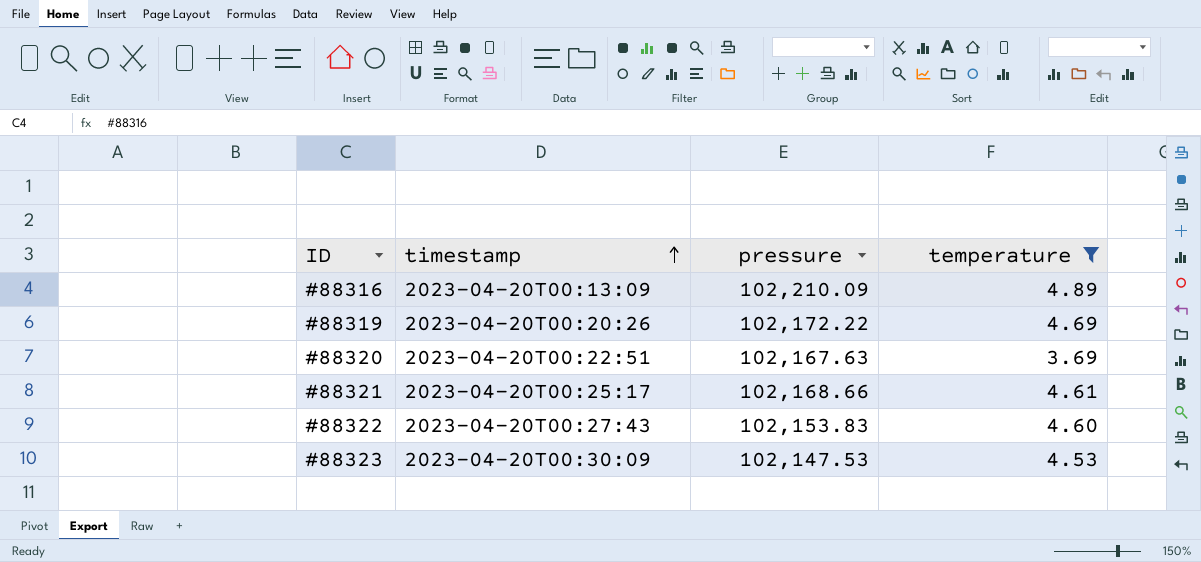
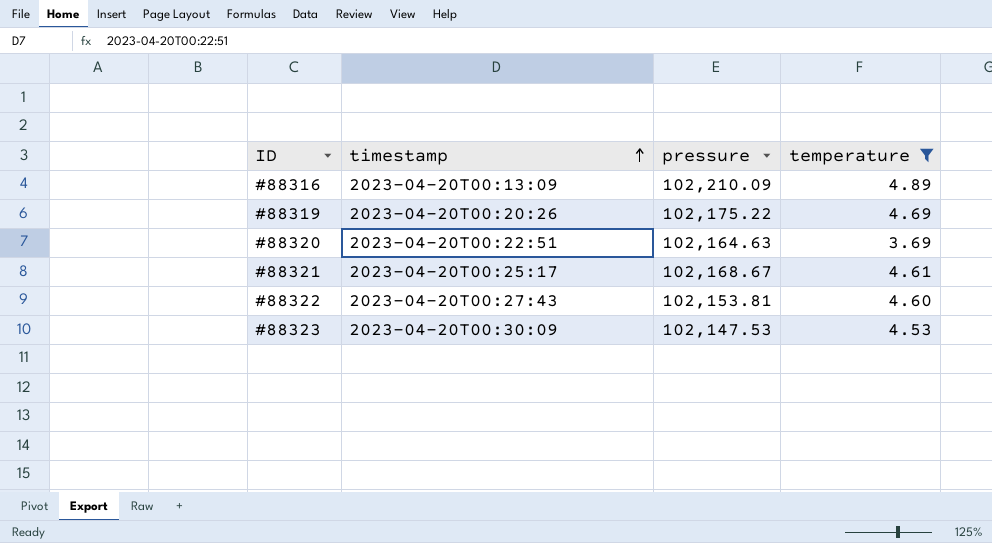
#88319 | pressure: 102,172.22 -> 102,175.22
#88320 | pressure: 102,167.63 -> 102,164.63
#88321 | pressure: 102,168.66 -> 102,168.67
#88322 | pressure: 102,153.83 -> 102,153.81

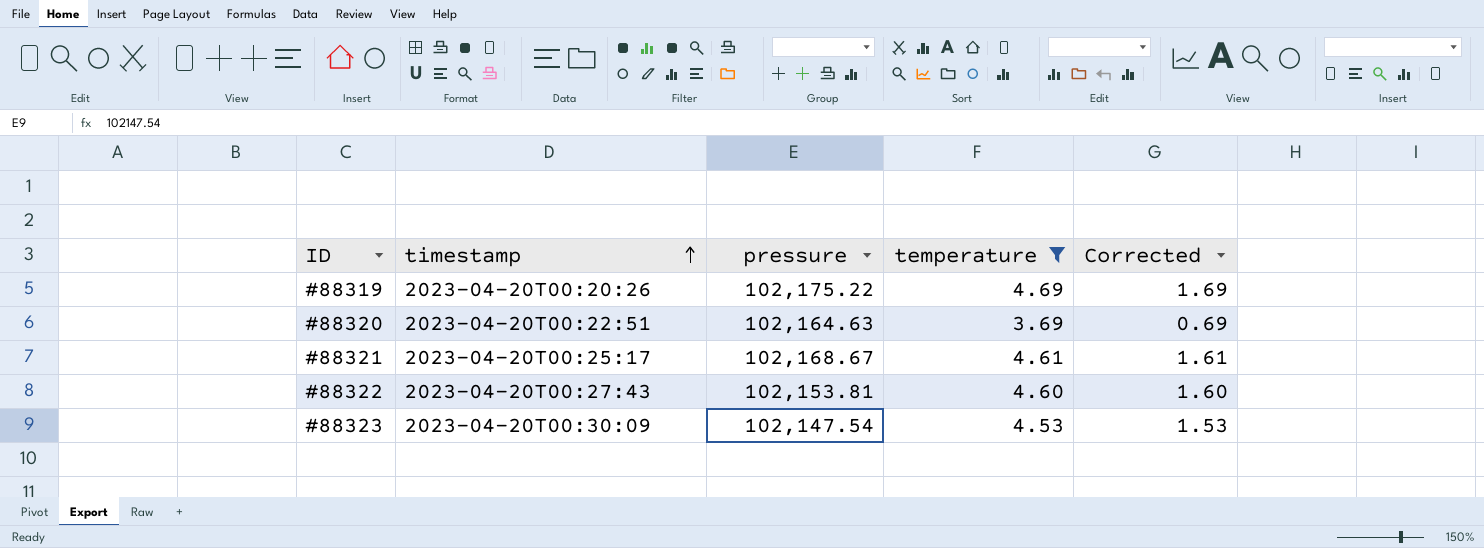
column Corrected | formula: none -> [temperature] - 3
row #88316: 2023-04-20T00:13:09 | 102,210.09 | 4.89 -> none
#88323 | pressure: 102,147.53 -> 102,147.54

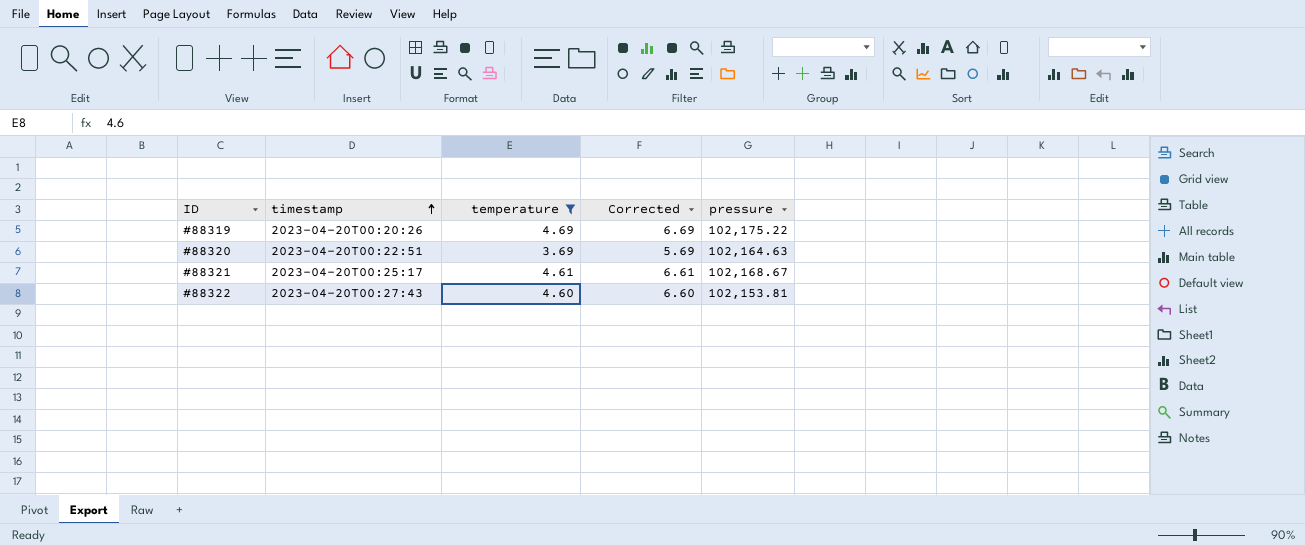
column Corrected | formula: [temperature] - 3 -> [temperature] + 2
column pressure | position: 3 -> 5
row #88323: 2023-04-20T00:30:09 | 102,147.54 | 4.53 | 1.53 -> none

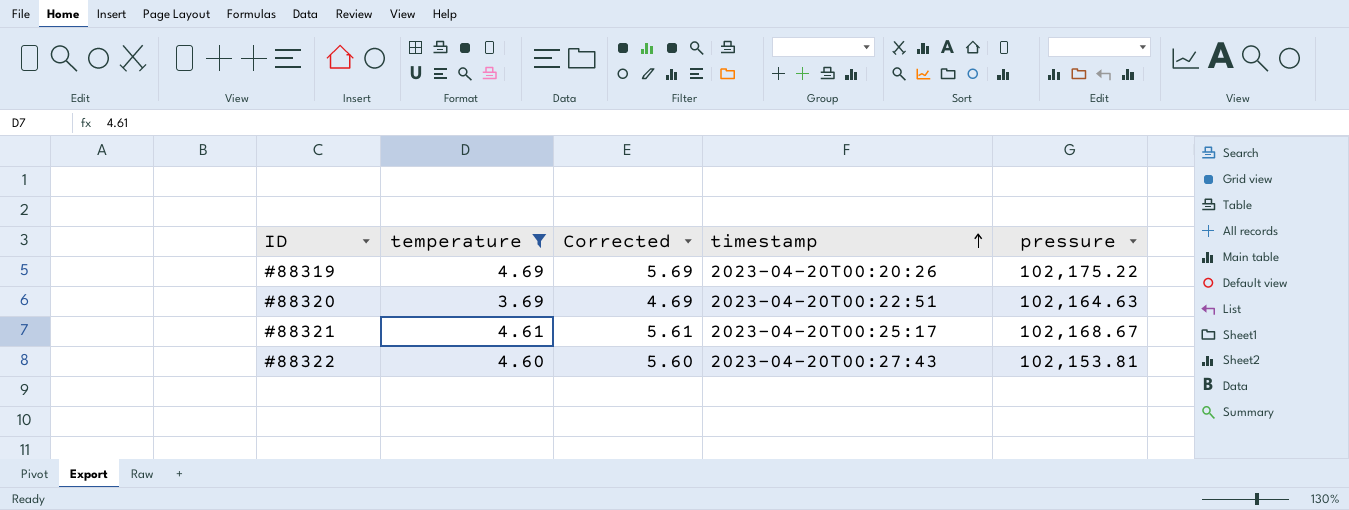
column Corrected | formula: [temperature] + 2 -> [temperature] + 1
column timestamp | position: 2 -> 4

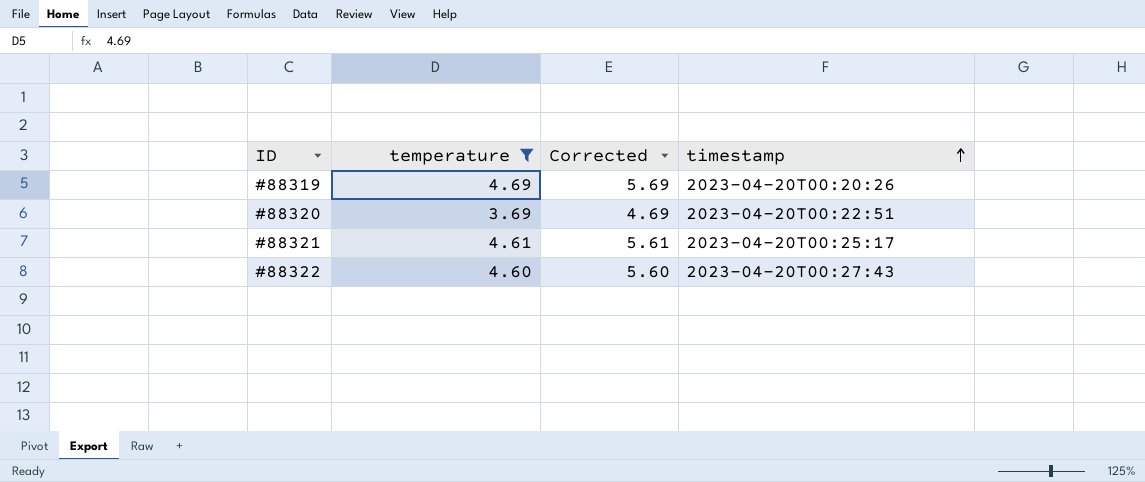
column pressure | position: 5 -> none

